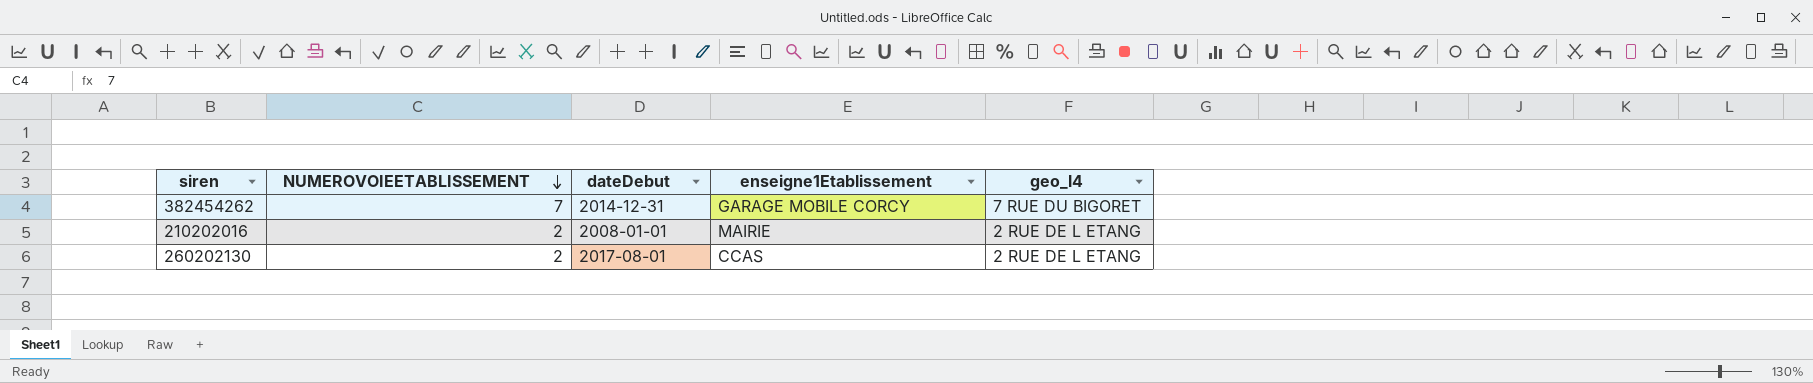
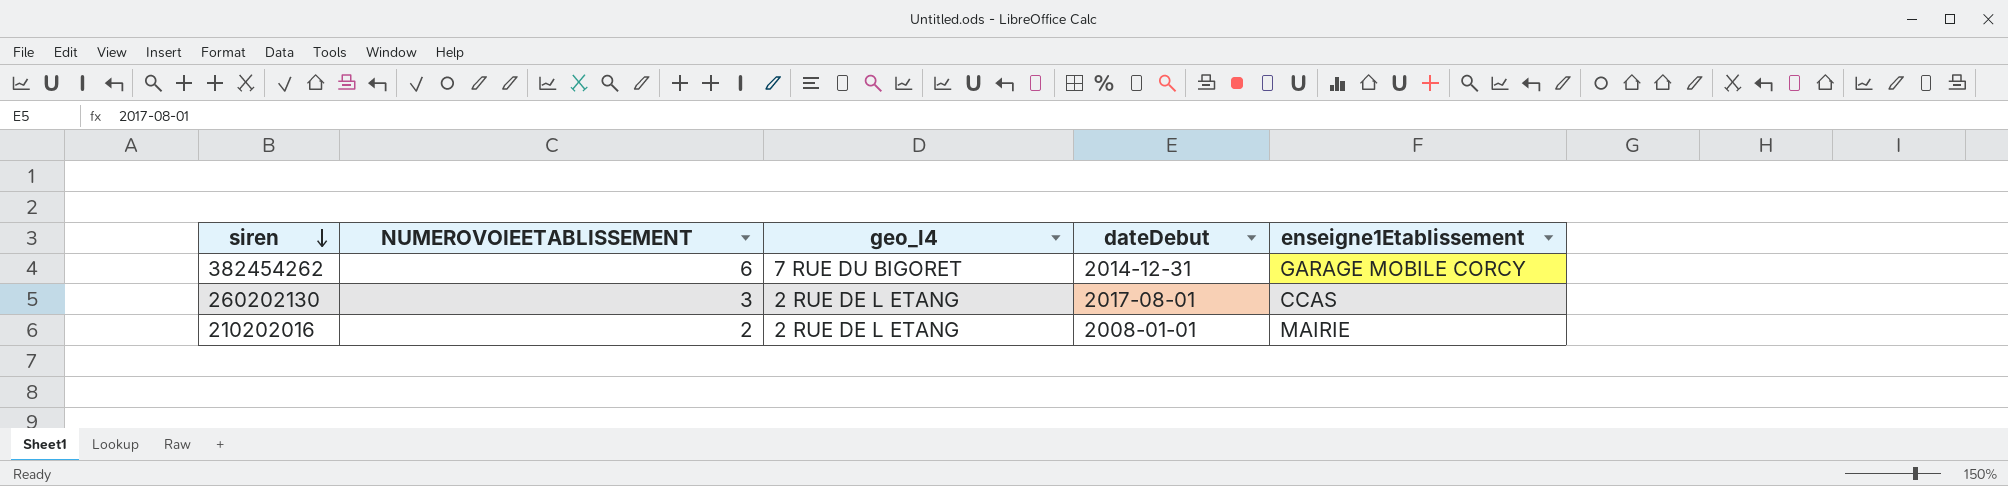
row order: NUMEROVOIEETABLISSEMENT descending -> siren descending
column geo_l4 | position: 5 -> 3
382454262 | NUMEROVOIEETABLISSEMENT: 7 -> 6
260202130 | NUMEROVOIEETABLISSEMENT: 2 -> 3

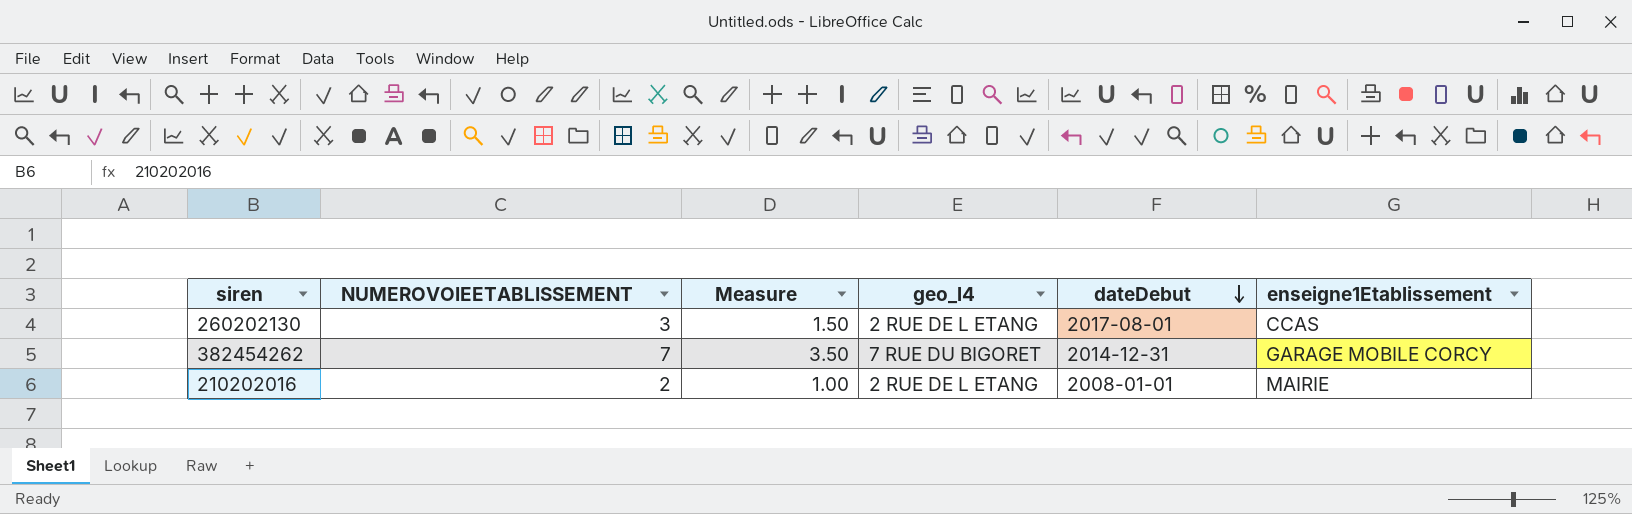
row order: siren descending -> dateDebut descending
column Measure | formula: none -> [NUMEROVOIEETABLISSEMENT] * 0.5
382454262 | NUMEROVOIEETABLISSEMENT: 6 -> 7

